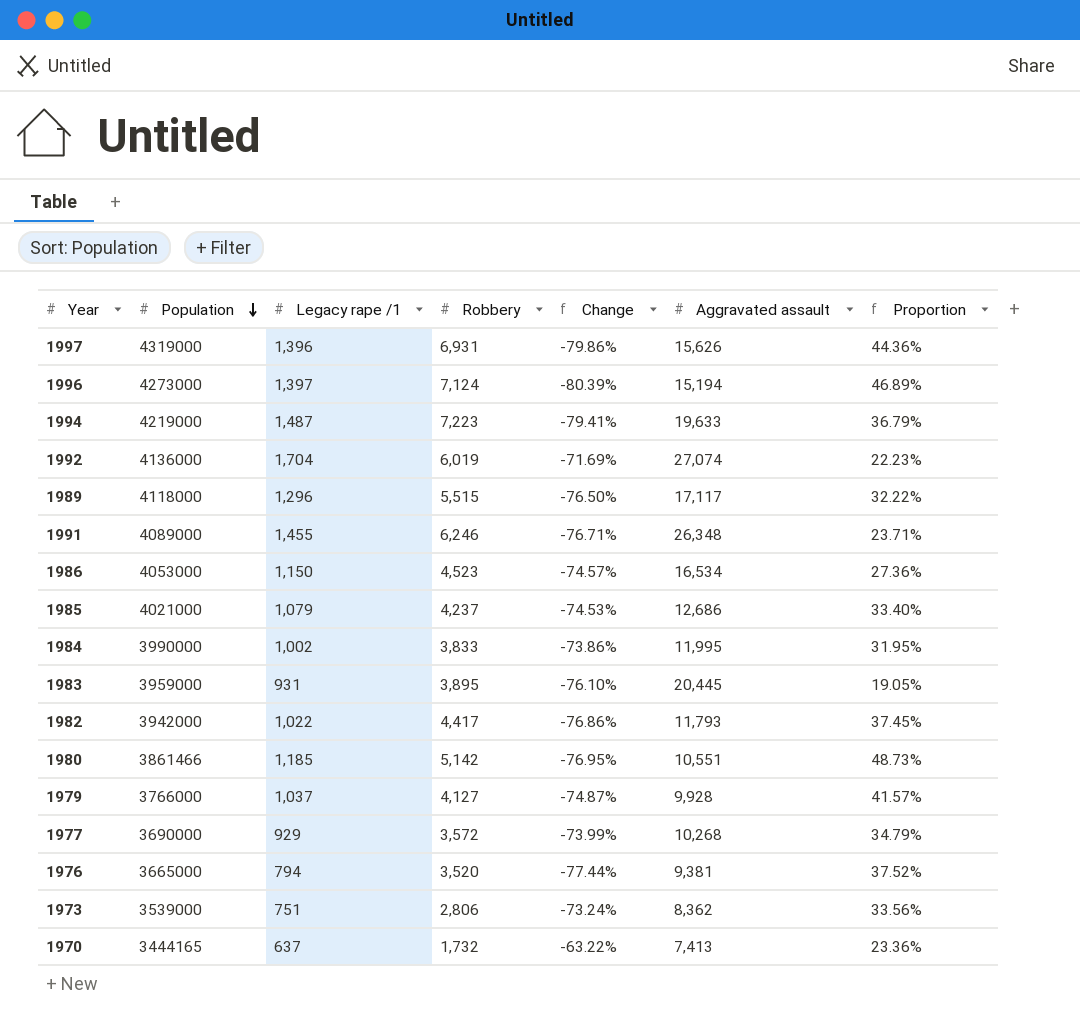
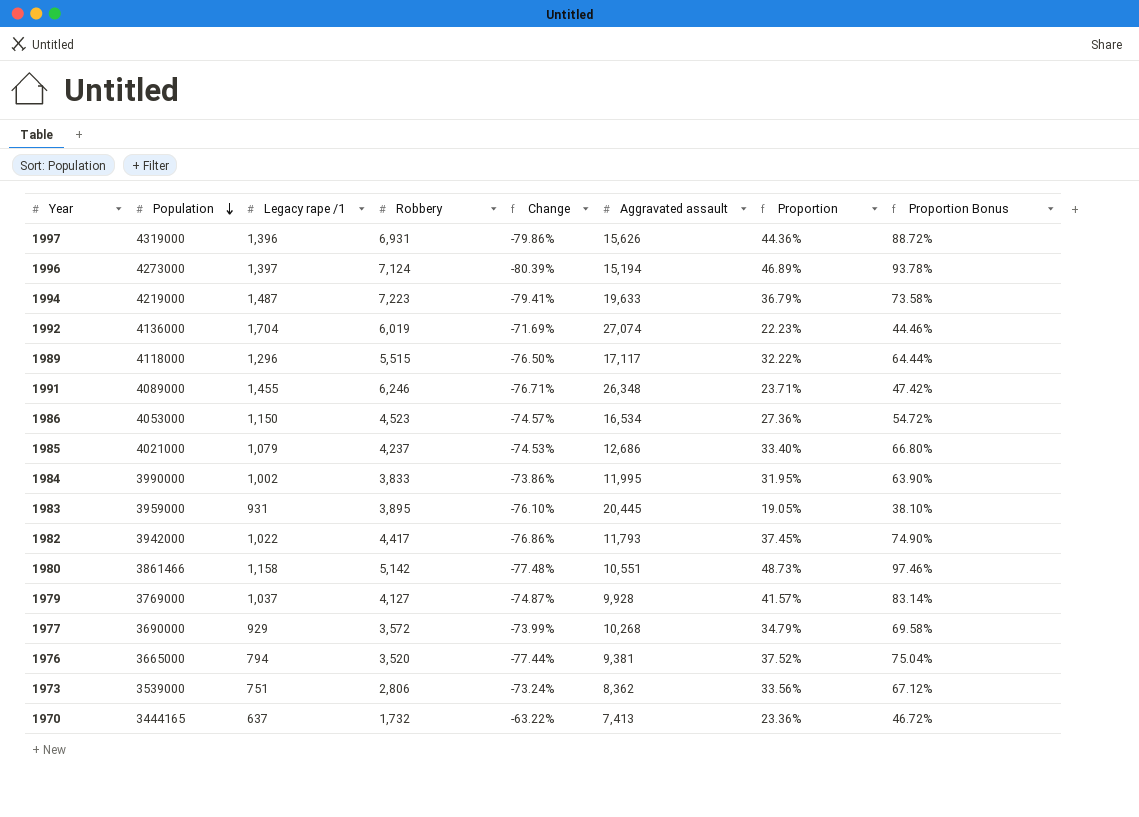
column Proportion Bonus | formula: none -> [Proportion] * 2
1980 | Legacy rape /1: 1,185 -> 1,158
1980 | Change: -76.95% -> -77.48%
1979 | Population: 3766000 -> 3769000

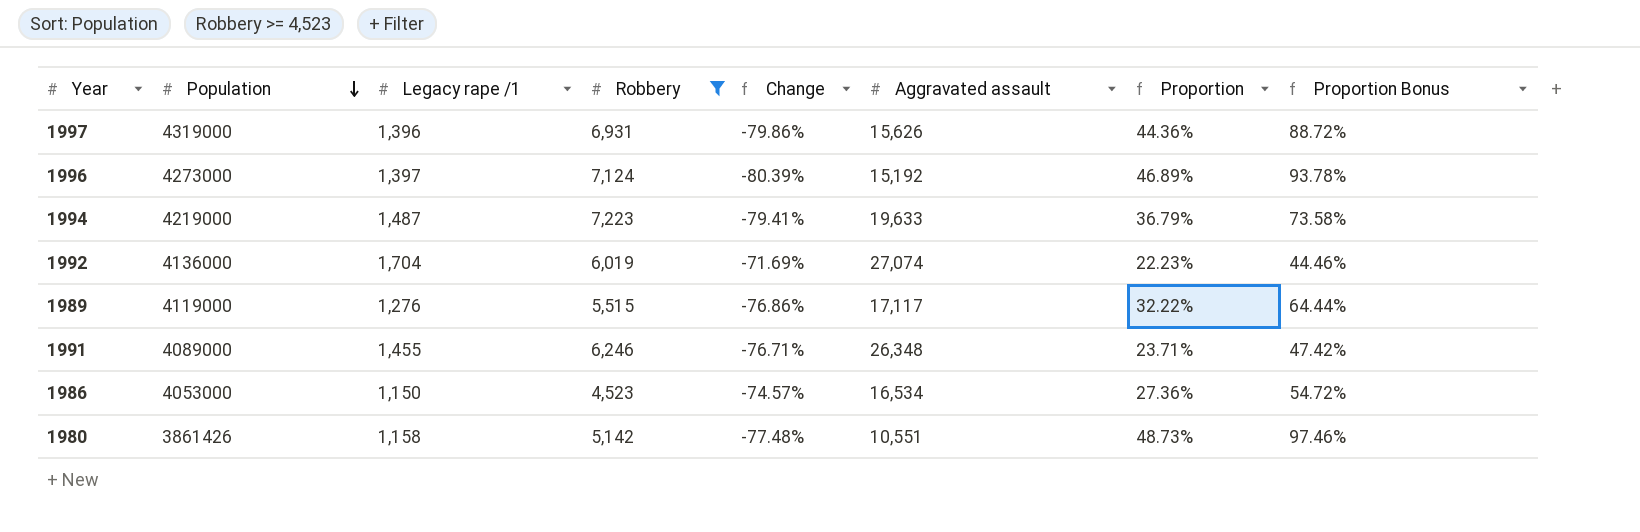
filter: none -> Robbery >= 4,523
1996 | Aggravated assault: 15,194 -> 15,192
1989 | Population: 4118000 -> 4119000
1989 | Legacy rape /1: 1,296 -> 1,276
1989 | Change: -76.50% -> -76.86%
1980 | Population: 3861466 -> 3861426

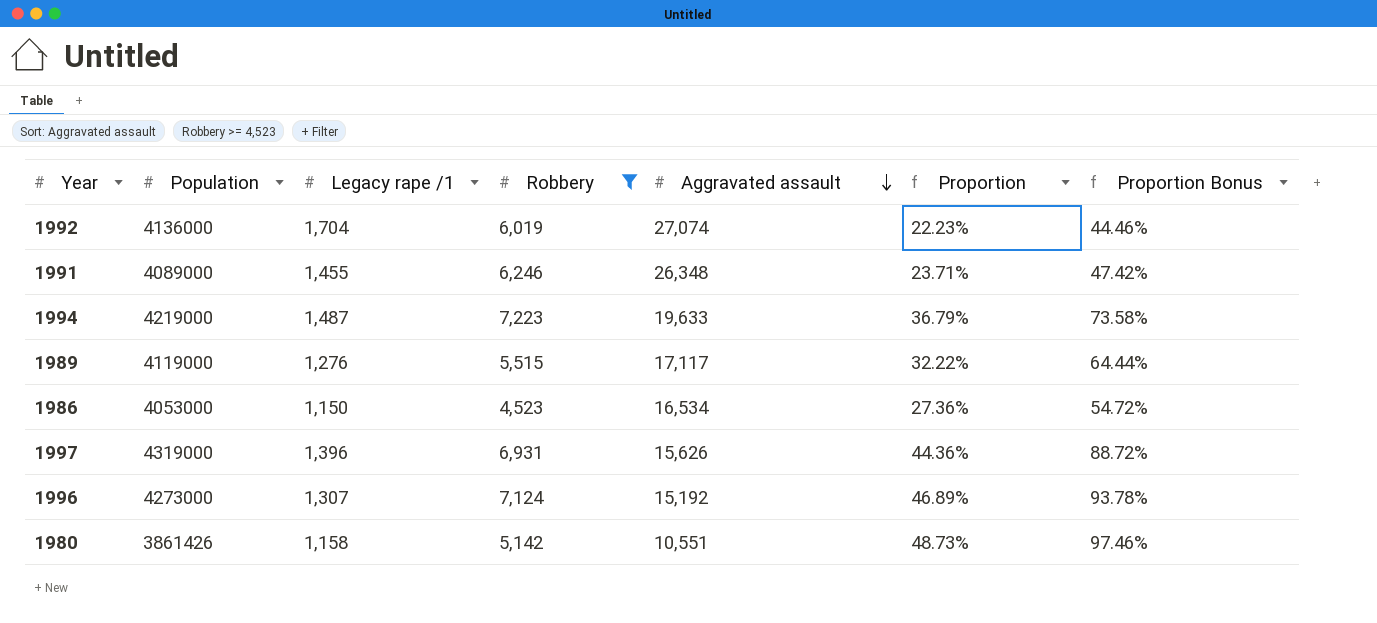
row order: Population descending -> Aggravated assault descending
column Change | formula: ([Legacy rape /1] - [Robbery]) / [Robbery] -> none
1996 | Legacy rape /1: 1,397 -> 1,307

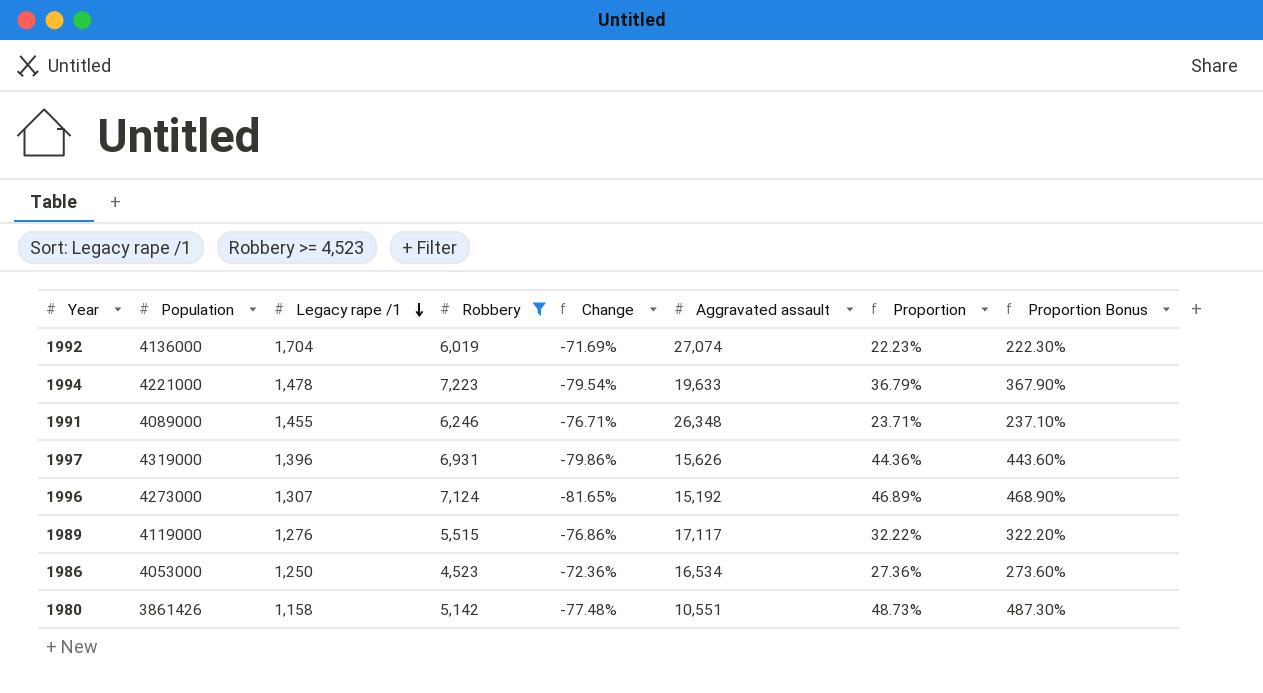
row order: Aggravated assault descending -> Legacy rape /1 descending
column Change | formula: none -> ([Legacy rape /1] - [Robbery]) / [Robbery]
column Proportion Bonus | formula: [Proportion] * 2 -> [Proportion] * 10
1994 | Population: 4219000 -> 4221000
1994 | Legacy rape /1: 1,487 -> 1,478
1986 | Legacy rape /1: 1,150 -> 1,250

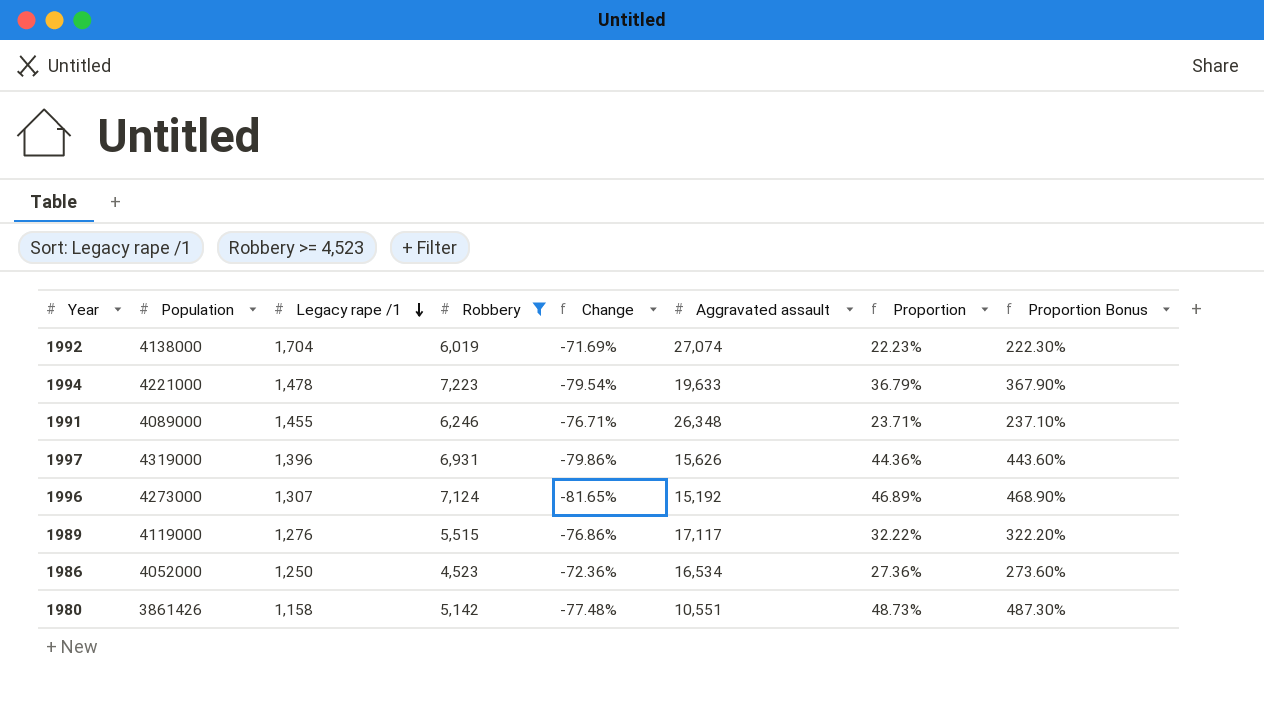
1992 | Population: 4136000 -> 4138000
1986 | Population: 4053000 -> 4052000

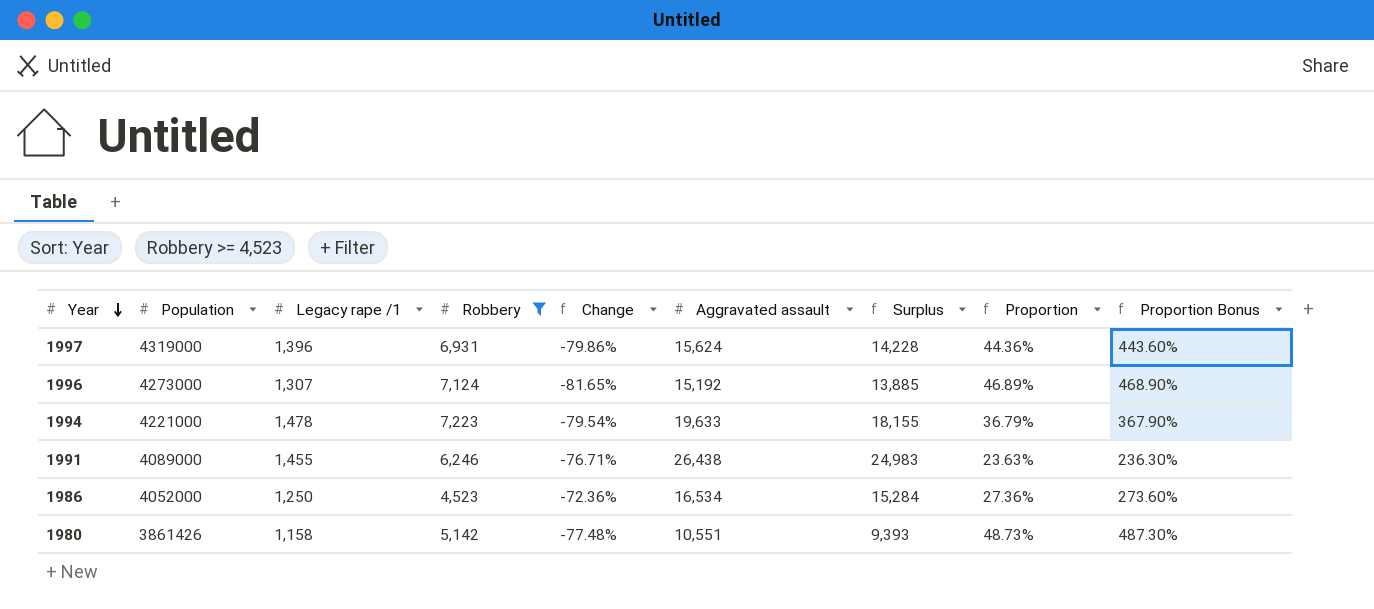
row order: Legacy rape /1 descending -> Year descending
column Surplus | formula: none -> [Aggravated assault] - [Legacy rape /1]
row 1992: 4138000 | 1,704 | 6,019 | -71.69% | 27,074 | 22.23% | 222.30% -> none
row 1989: 4119000 | 1,276 | 5,515 | -76.86% | 17,117 | 32.22% | 322.20% -> none
1997 | Aggravated assault: 15,626 -> 15,624
1991 | Aggravated assault: 26,348 -> 26,438
1991 | Proportion: 23.71% -> 23.63%
1991 | Proportion Bonus: 237.10% -> 236.30%

